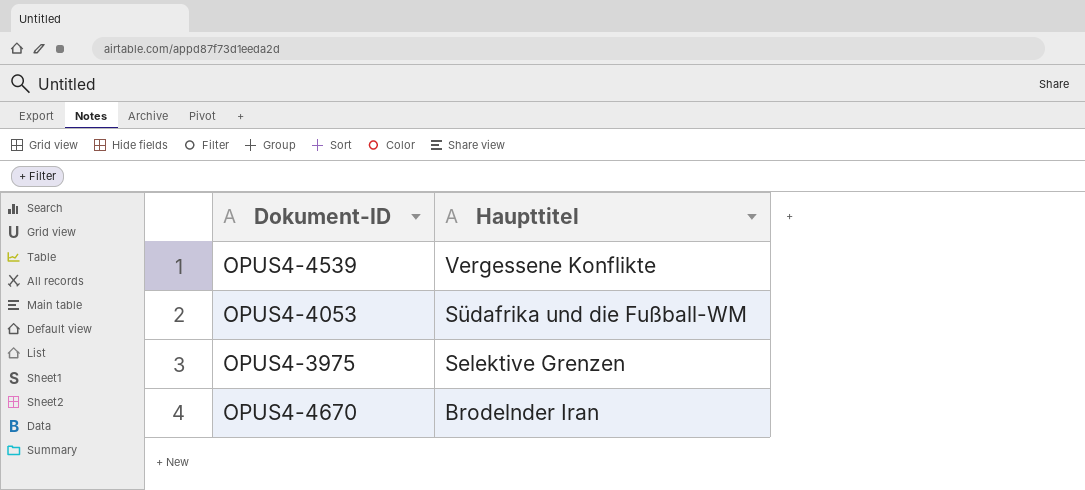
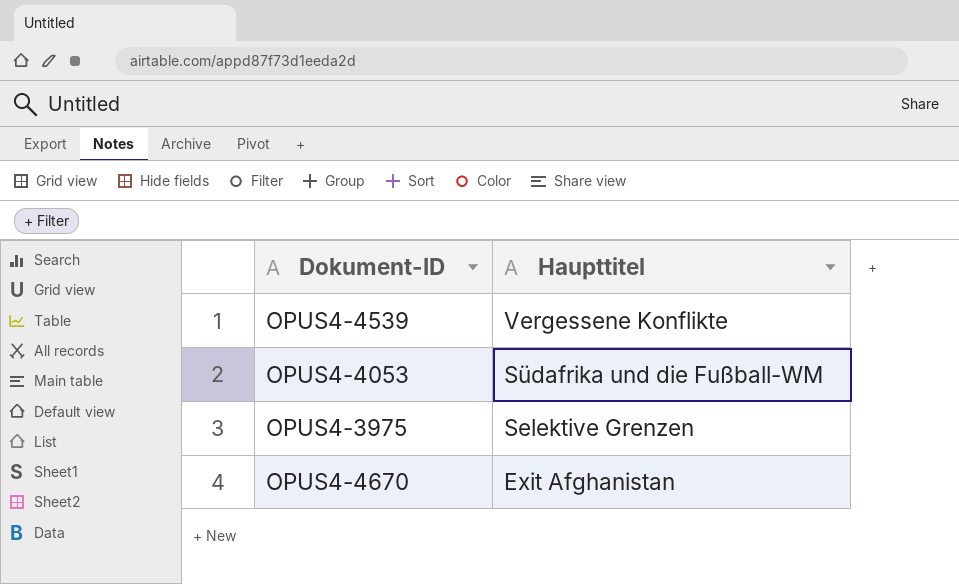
OPUS4-4670 | Haupttitel: Brodelnder Iran -> Exit Afghanistan

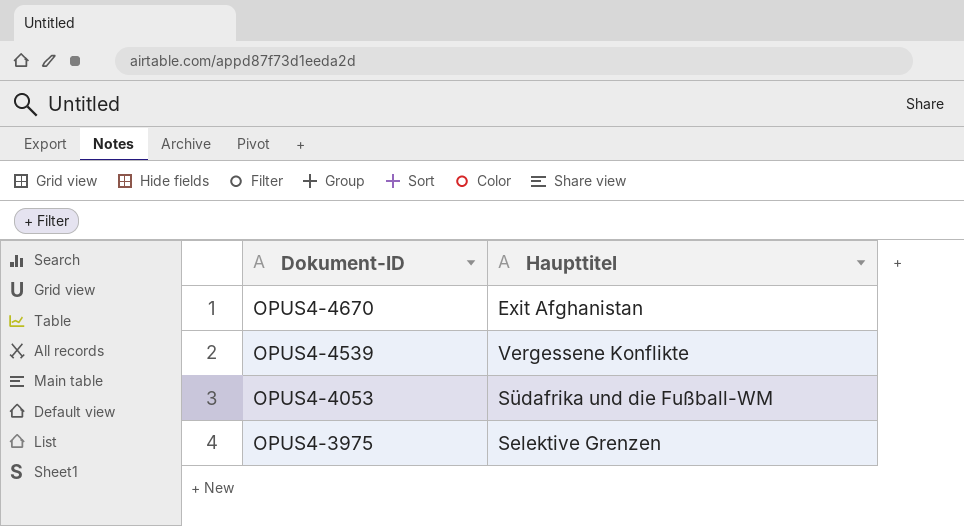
row order: Haupttitel descending -> Dokument-ID descending

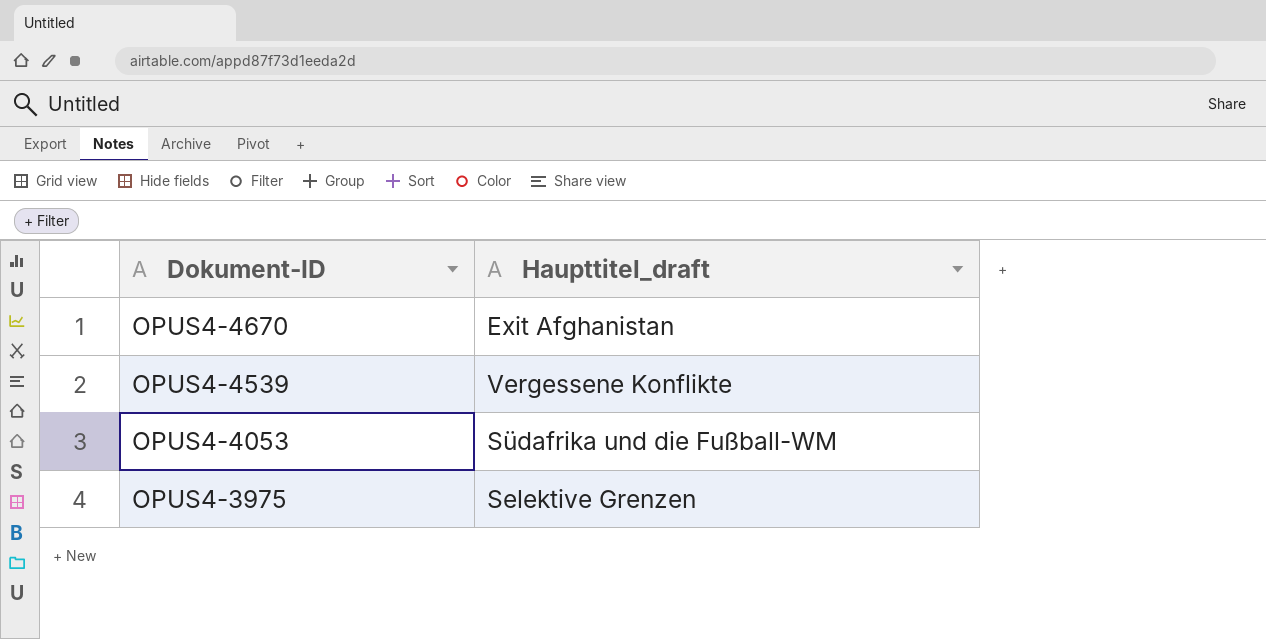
column name: Haupttitel -> Haupttitel_draft

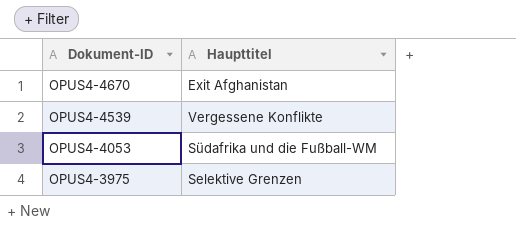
column name: Haupttitel_draft -> Haupttitel

